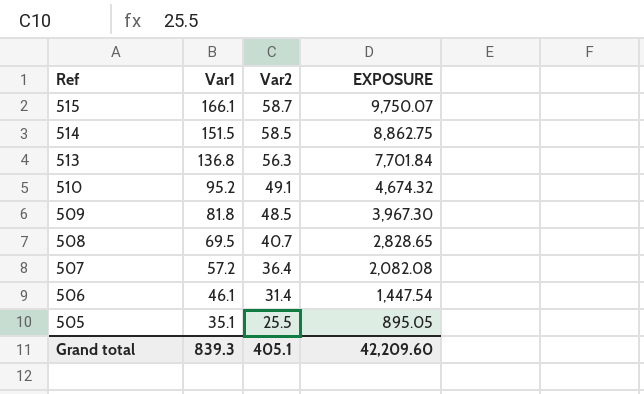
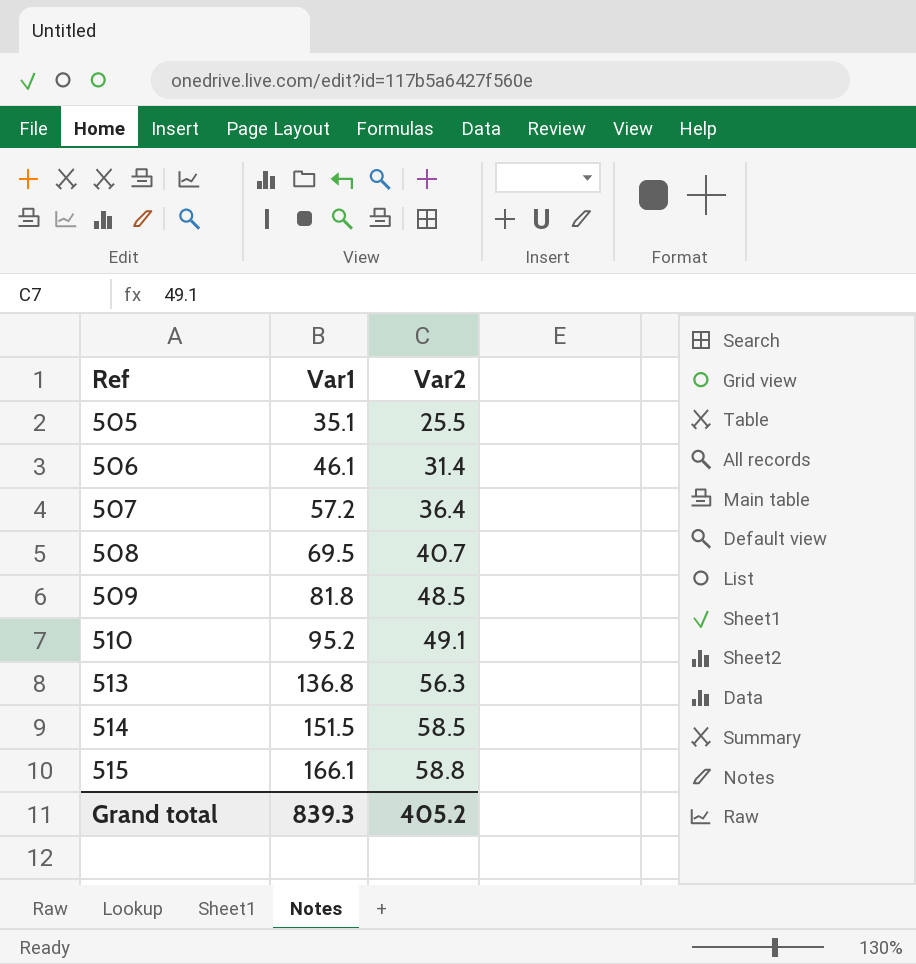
row order: Ref descending -> Ref ascending
column EXPOSURE | formula: [Var1] * [Var2] -> none
515 | Var2: 58.7 -> 58.8
Grand total | Var2: 405.1 -> 405.2

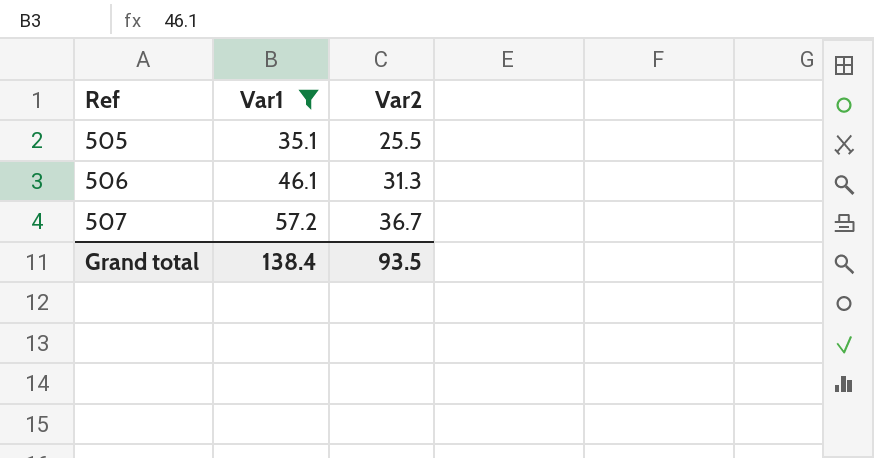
filter: none -> Var1 <= 57.2
506 | Var2: 31.4 -> 31.3
507 | Var2: 36.4 -> 36.7
Grand total | Var1: 839.3 -> 138.4
Grand total | Var2: 405.2 -> 93.5

